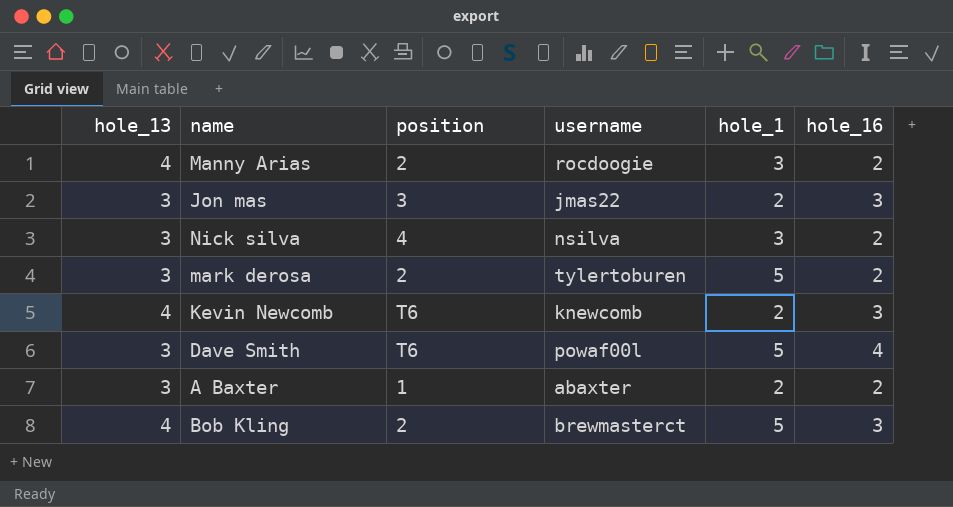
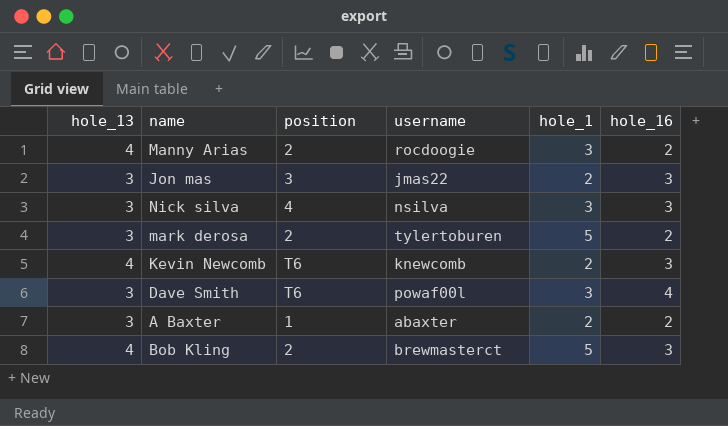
Nick silva | hole_16: 2 -> 3
Dave Smith | hole_1: 5 -> 3

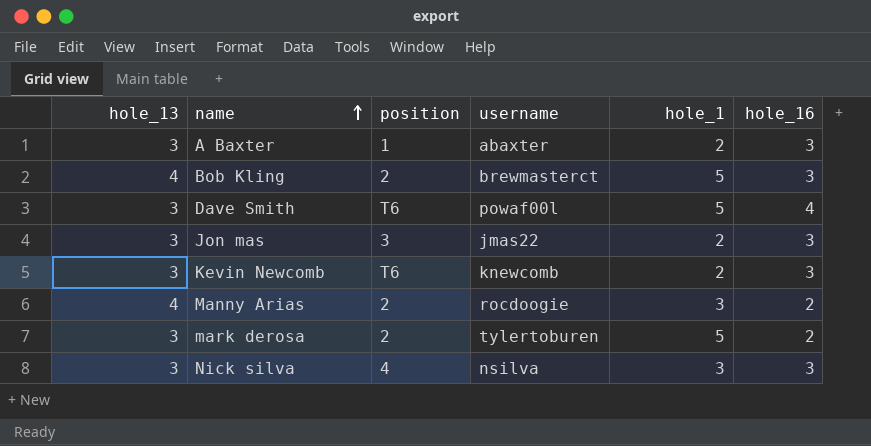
row order: none -> name ascending
A Baxter | hole_16: 2 -> 3
Dave Smith | hole_1: 3 -> 5
Kevin Newcomb | hole_13: 4 -> 3

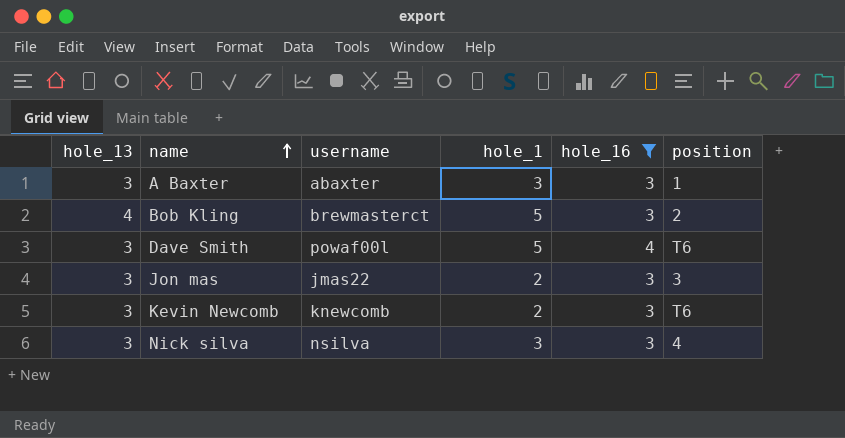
filter: none -> hole_16 != 2
column position | position: 3 -> 6
A Baxter | hole_1: 2 -> 3

